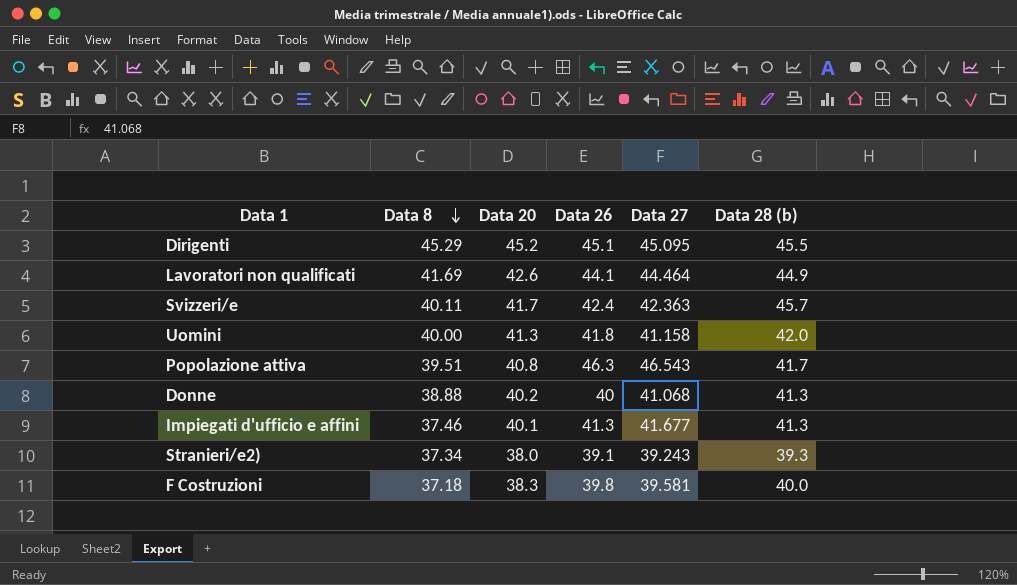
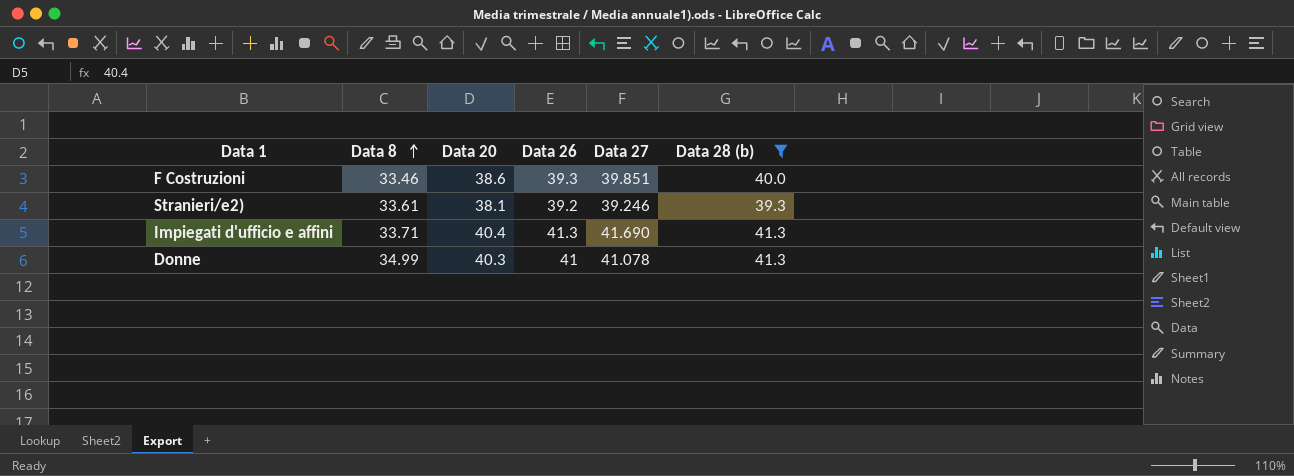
filter: none -> Data 28 (b) <= 41.3
row order: Data 8 descending -> Data 8 ascending
F Costruzioni | Data 8: 37.18 -> 33.46
F Costruzioni | Data 20: 38.3 -> 38.6
F Costruzioni | Data 26: 39.8 -> 39.3
F Costruzioni | Data 27: 39.581 -> 39.851
Stranieri/e2) | Data 8: 37.34 -> 33.61
Stranieri/e2) | Data 20: 38.0 -> 38.1
Stranieri/e2) | Data 26: 39.1 -> 39.2
Stranieri/e2) | Data 27: 39.243 -> 39.246
Impiegati d'ufficio e affini | Data 8: 37.46 -> 33.71
Impiegati d'ufficio e affini | Data 20: 40.1 -> 40.4
Impiegati d'ufficio e affini | Data 27: 41.677 -> 41.690
Donne | Data 8: 38.88 -> 34.99
Donne | Data 20: 40.2 -> 40.3
Donne | Data 26: 40 -> 41
Donne | Data 27: 41.068 -> 41.078

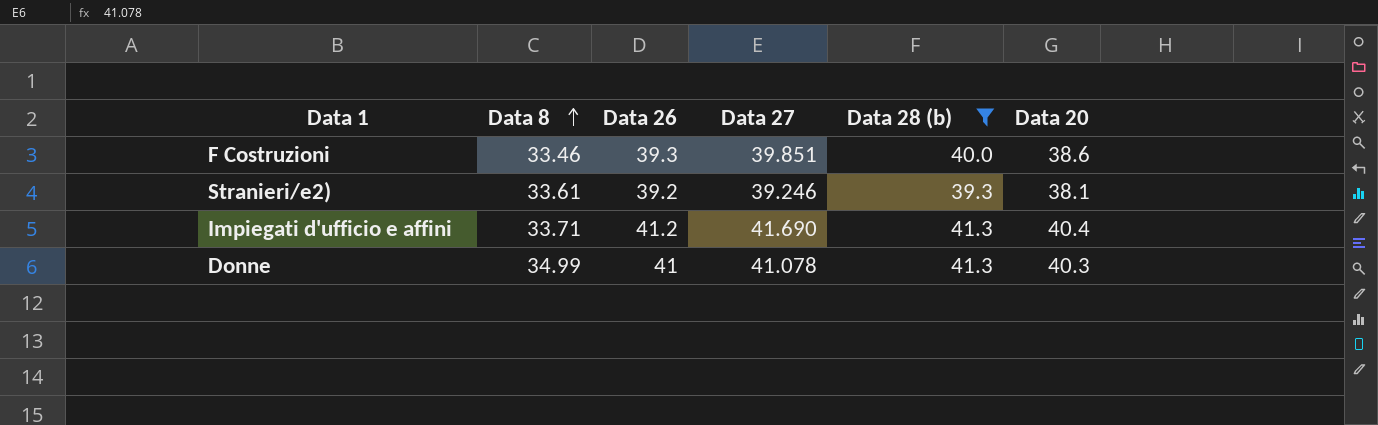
column Data 20 | position: 3 -> 6
Impiegati d'ufficio e affini | Data 26: 41.3 -> 41.2

